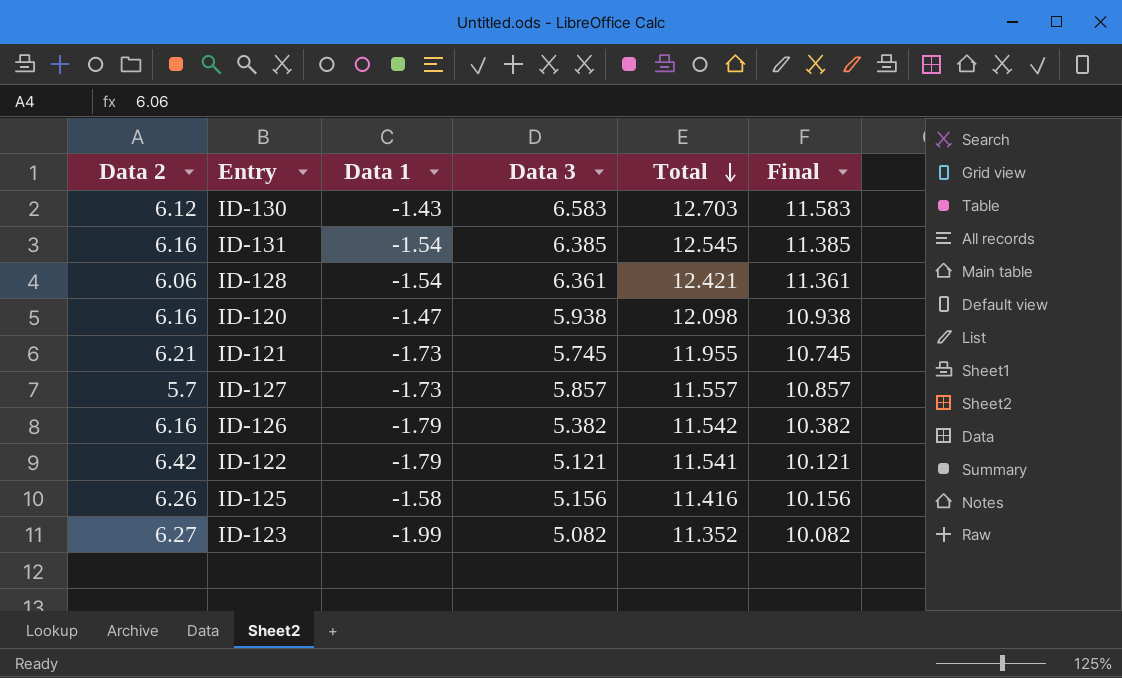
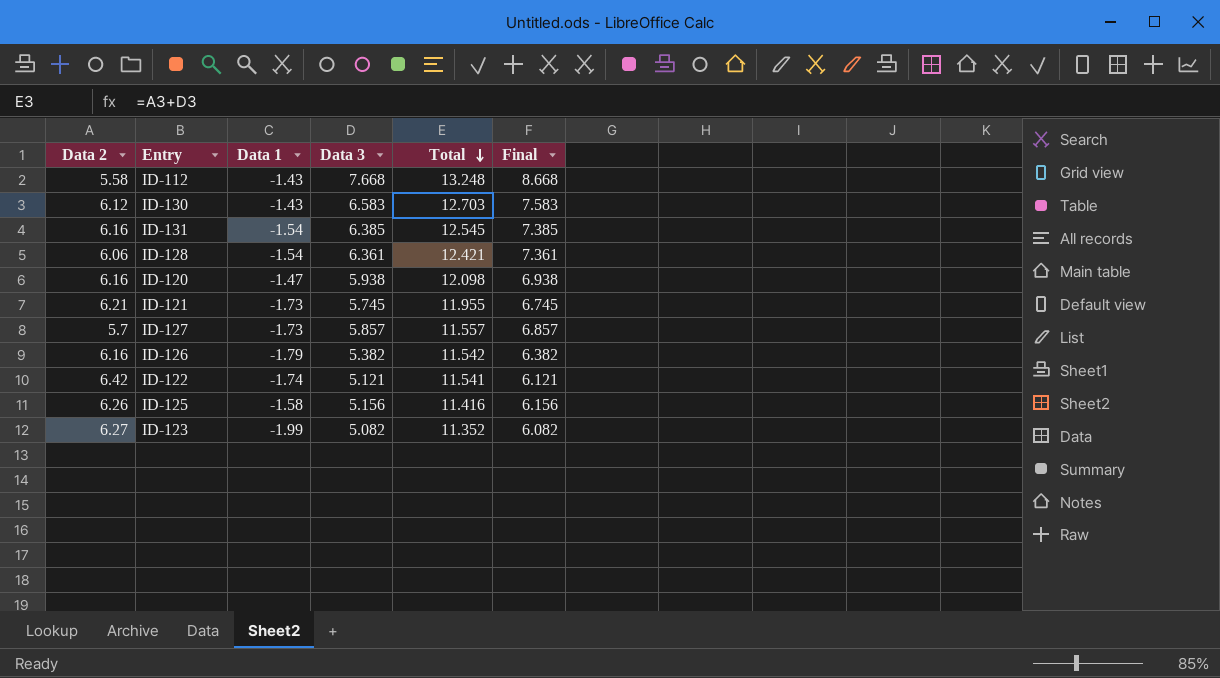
column Final | formula: [Data 3] + 5 -> [Data 3] + 1
row ID-112: none -> 5.58 | -1.43 | 7.668 | 13.248 | 8.668
ID-122 | Data 1: -1.79 -> -1.74

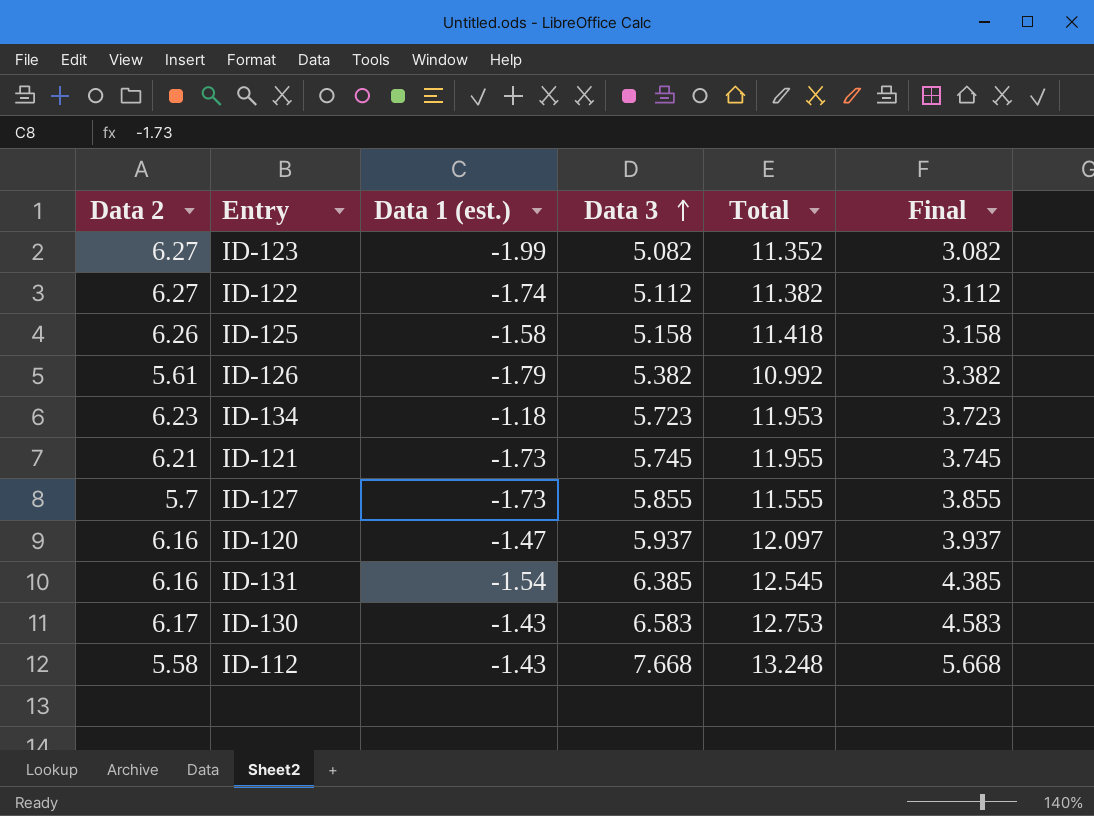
row order: Total descending -> Data 3 ascending
column name: Data 1 -> Data 1 (est.)
column Final | formula: [Data 3] + 1 -> [Data 3] - 2
row ID-128: 6.06 | -1.54 | 6.361 | 12.421 | 7.361 -> none
ID-122 | Data 2: 6.42 -> 6.27
ID-122 | Data 3: 5.121 -> 5.112
ID-122 | Total: 11.541 -> 11.382
ID-125 | Data 3: 5.156 -> 5.158
ID-125 | Total: 11.416 -> 11.418
ID-126 | Data 2: 6.16 -> 5.61
ID-126 | Total: 11.542 -> 10.992
row ID-134: none -> 6.23 | -1.18 | 5.723 | 11.953 | 3.723
ID-127 | Data 3: 5.857 -> 5.855
ID-127 | Total: 11.557 -> 11.555
ID-120 | Data 3: 5.938 -> 5.937
ID-120 | Total: 12.098 -> 12.097
ID-130 | Data 2: 6.12 -> 6.17
ID-130 | Total: 12.703 -> 12.753

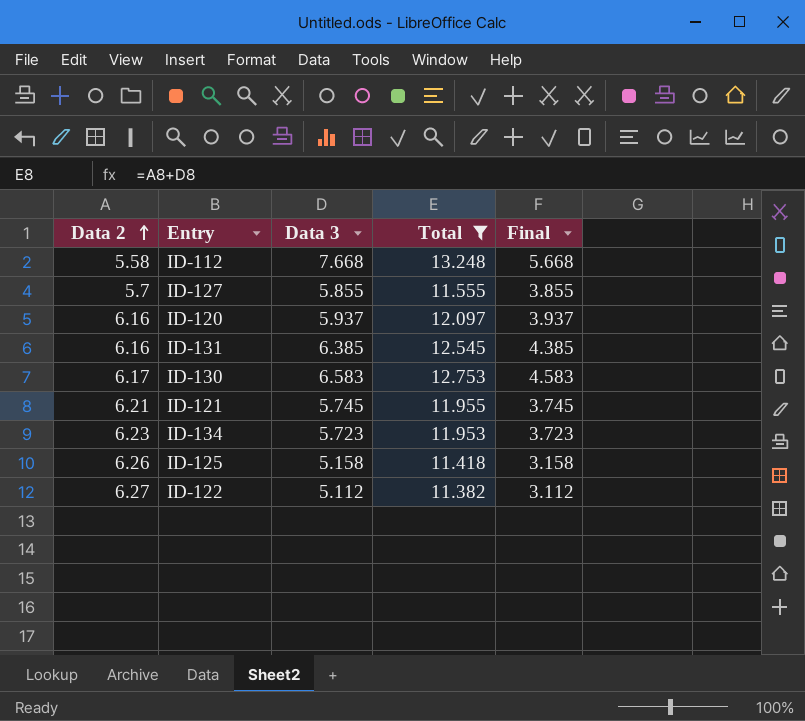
filter: none -> Total >= 11.382
row order: Data 3 ascending -> Data 2 ascending
column Data 1 (est.) | position: 3 -> none

